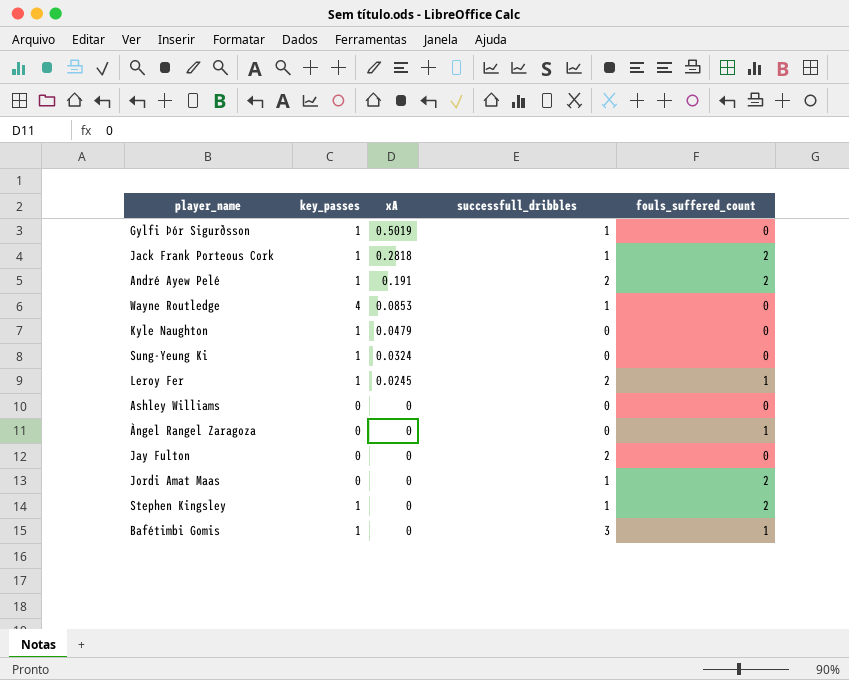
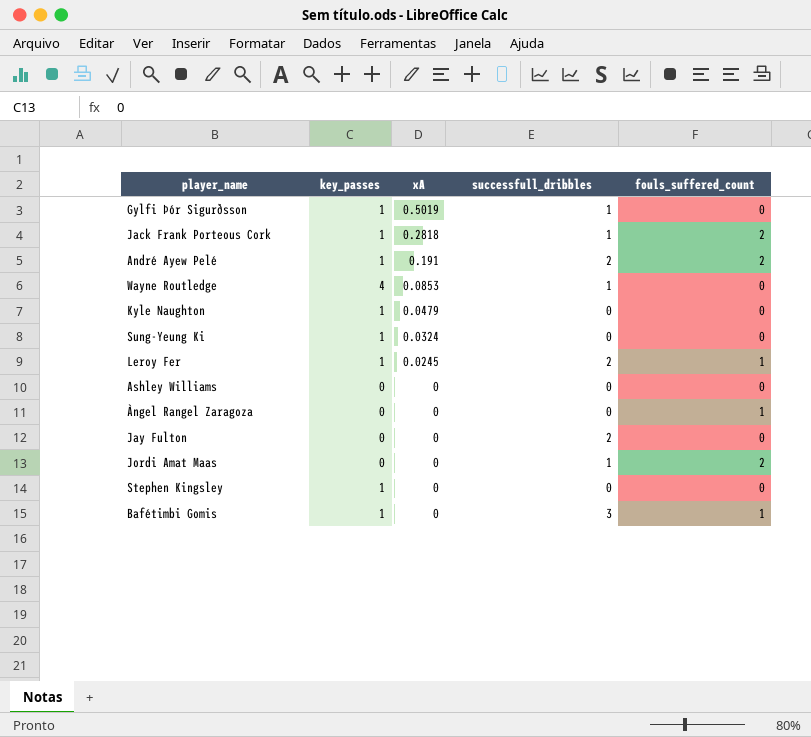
Stephen Kingsley | successfull_dribbles: 1 -> 0
Stephen Kingsley | fouls_suffered_count: 2 -> 0

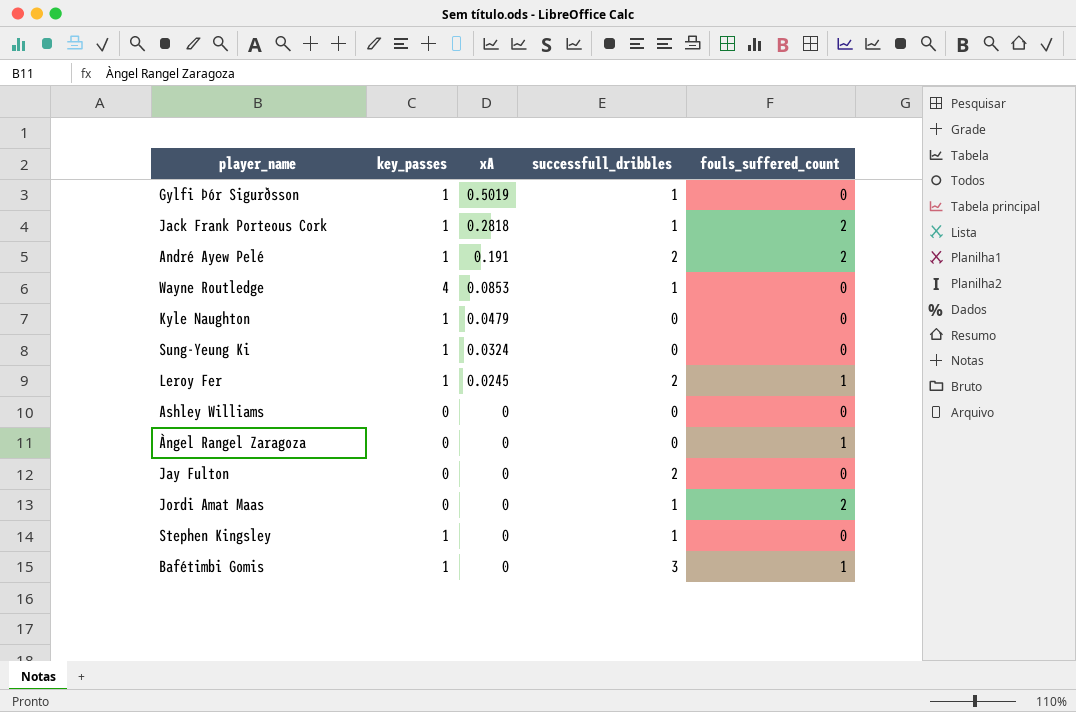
Stephen Kingsley | successfull_dribbles: 0 -> 1

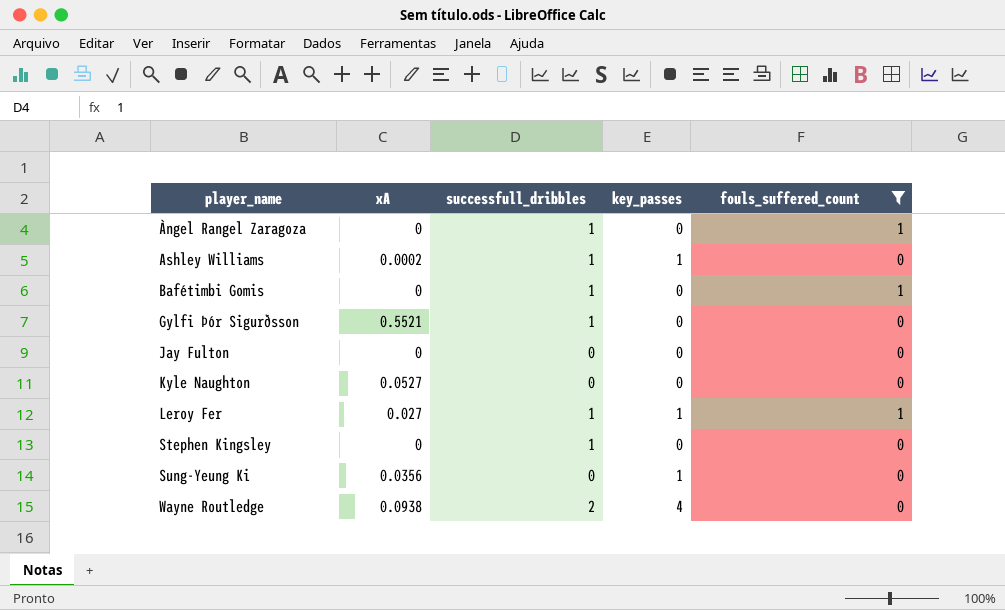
filter: none -> fouls_suffered_count != 2
row order: xA descending -> player_name ascending
column key_passes | position: 2 -> 4
Àngel Rangel Zaragoza | successfull_dribbles: 0 -> 1
Ashley Williams | xA: 0 -> 0.0002
Ashley Williams | successfull_dribbles: 0 -> 1
Ashley Williams | key_passes: 0 -> 1
Bafétimbi Gomis | successfull_dribbles: 3 -> 1
Bafétimbi Gomis | key_passes: 1 -> 0
Gylfi Þór Sigurðsson | xA: 0.5019 -> 0.5521
Gylfi Þór Sigurðsson | key_passes: 1 -> 0
Jay Fulton | successfull_dribbles: 2 -> 0
Kyle Naughton | xA: 0.0479 -> 0.0527
Kyle Naughton | key_passes: 1 -> 0
Leroy Fer | xA: 0.0245 -> 0.027
Leroy Fer | successfull_dribbles: 2 -> 1
Stephen Kingsley | key_passes: 1 -> 0
Sung-Yeung Ki | xA: 0.0324 -> 0.0356
Wayne Routledge | xA: 0.0853 -> 0.0938
Wayne Routledge | successfull_dribbles: 1 -> 2

